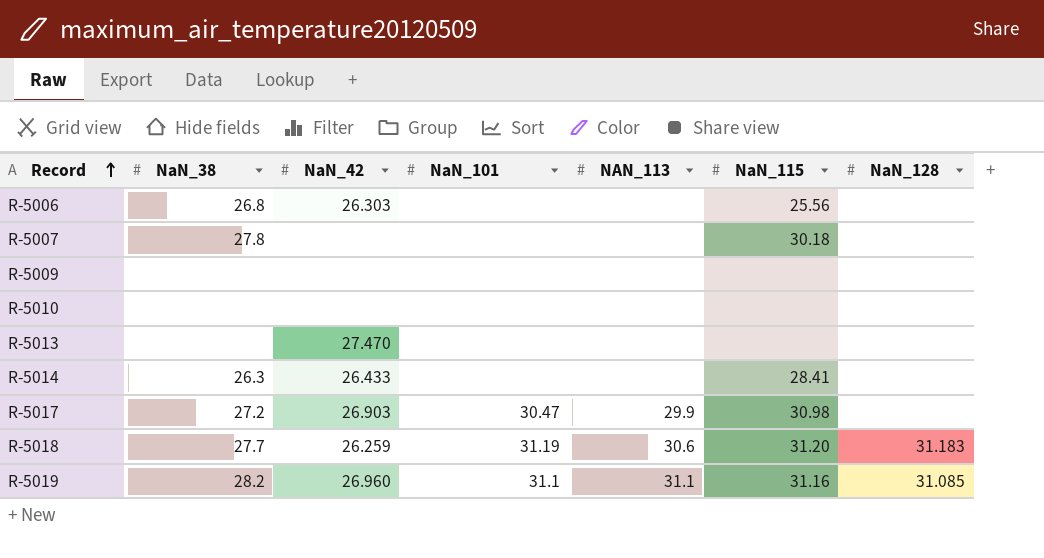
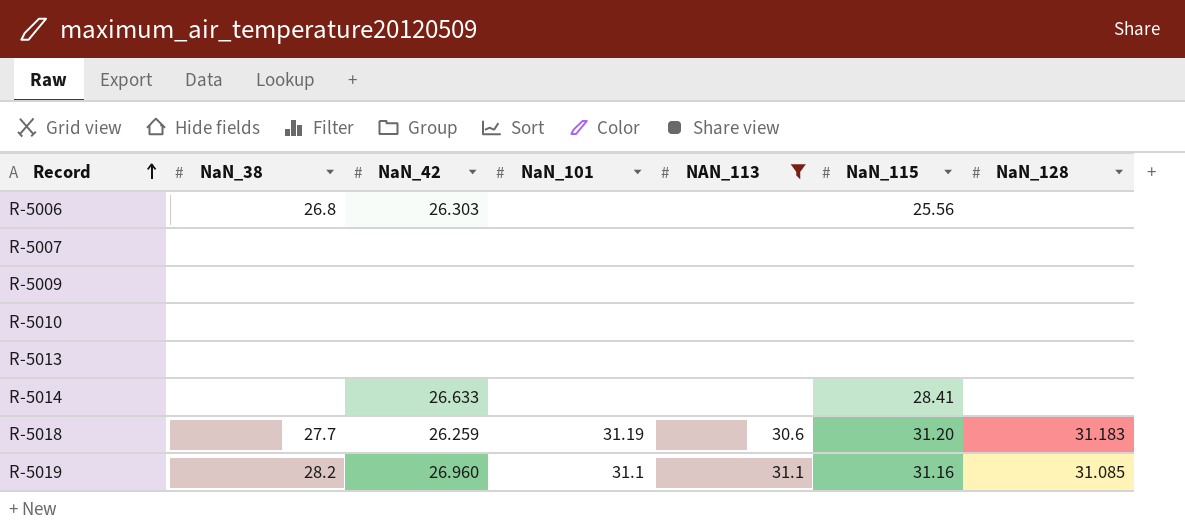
filter: none -> NAN_113 != 29.9
R-5007 | NaN_38: 27.8 -> none
R-5007 | NaN_115: 30.18 -> none
R-5013 | NaN_42: 27.470 -> none
R-5014 | NaN_38: 26.3 -> none
R-5014 | NaN_42: 26.433 -> 26.633

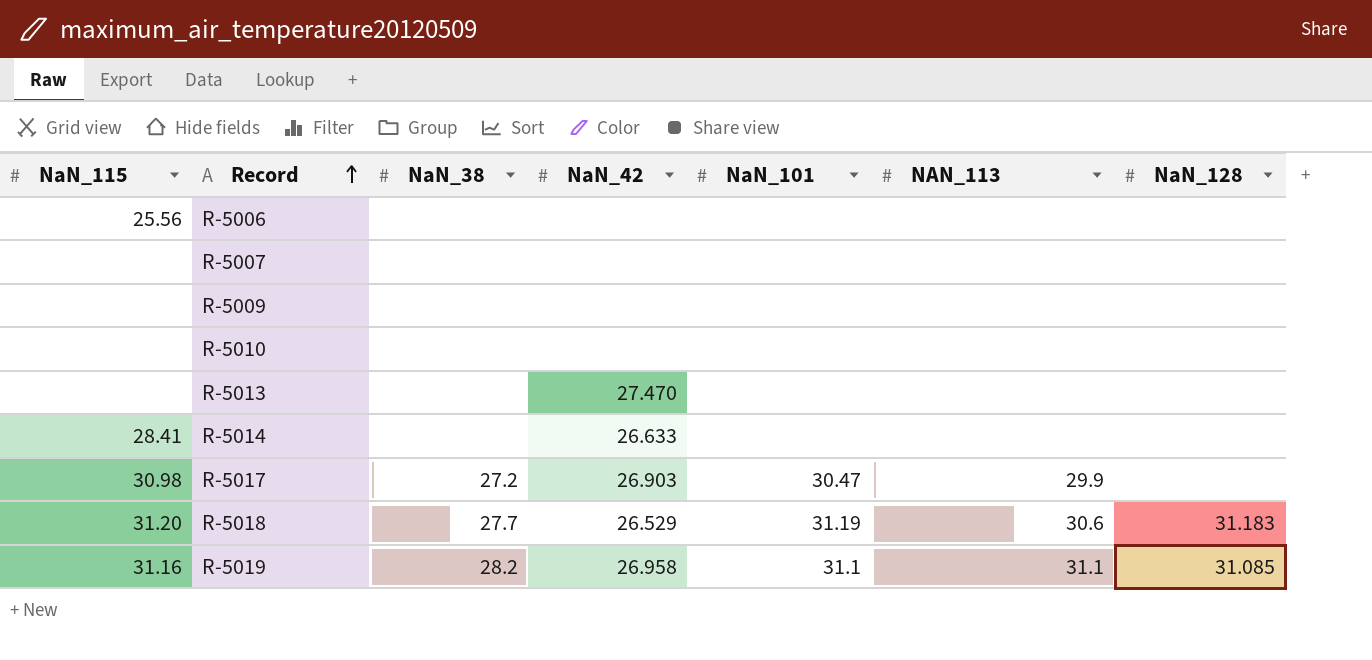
filter: NAN_113 != 29.9 -> none
column NaN_115 | position: 6 -> 1
R-5006 | NaN_38: 26.8 -> none
R-5006 | NaN_42: 26.303 -> none
R-5013 | NaN_42: none -> 27.470
R-5018 | NaN_42: 26.259 -> 26.529
R-5019 | NaN_42: 26.960 -> 26.958

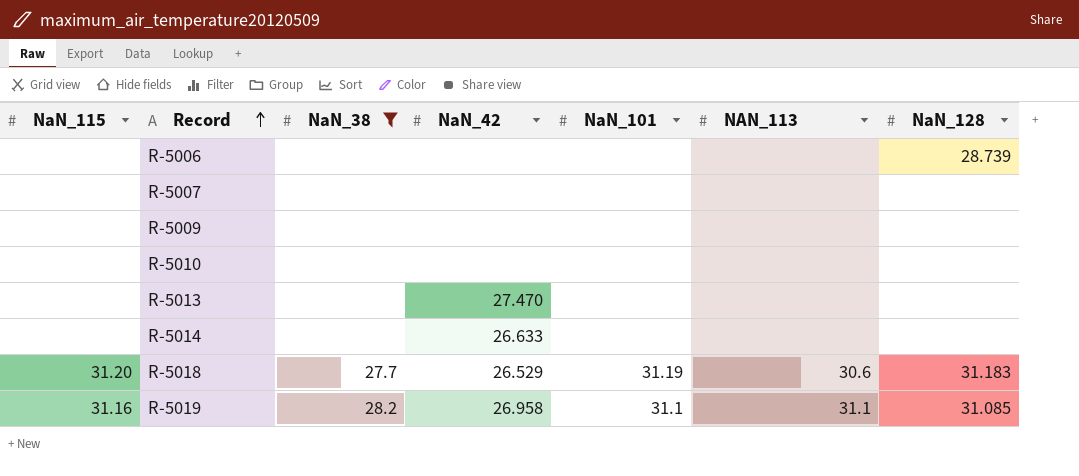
filter: none -> NaN_38 != 27.2
R-5006 | NaN_115: 25.56 -> none
R-5006 | NaN_128: none -> 28.739
R-5014 | NaN_115: 28.41 -> none

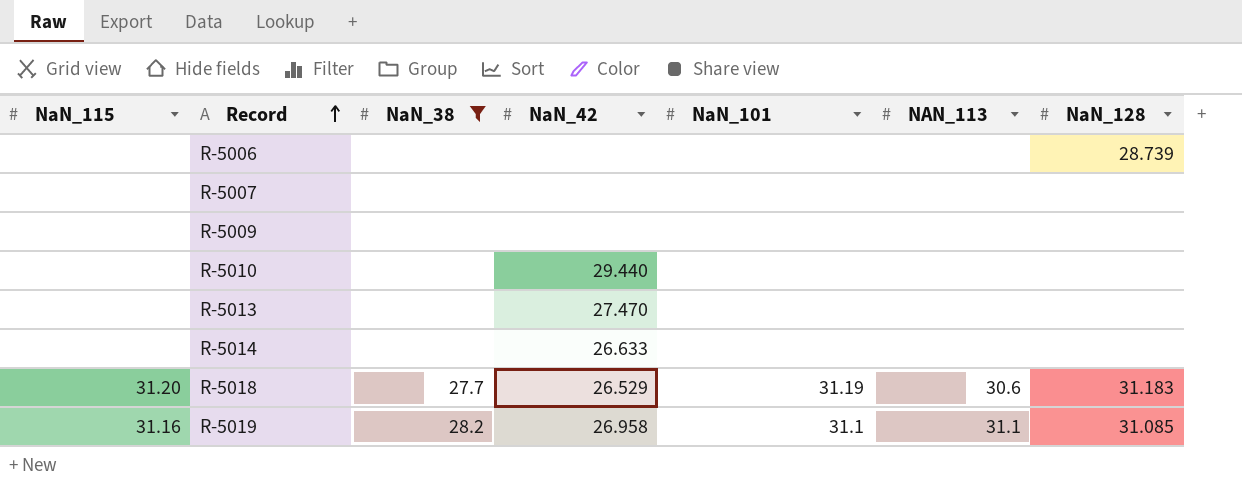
R-5010 | NaN_42: none -> 29.440

